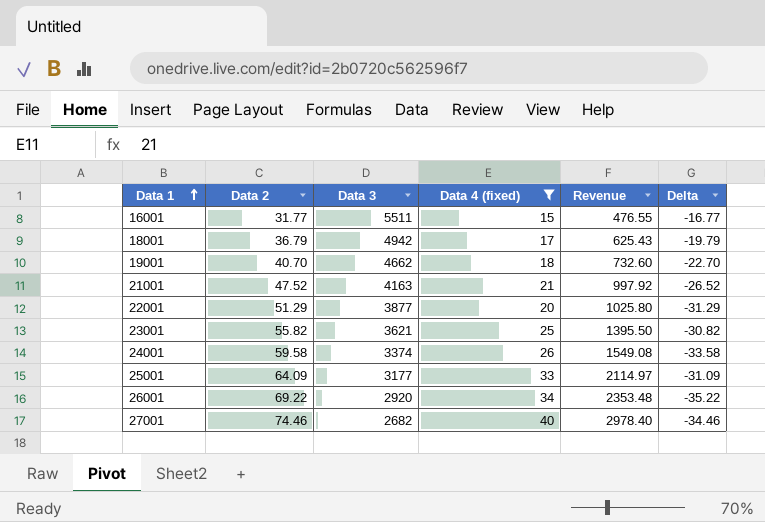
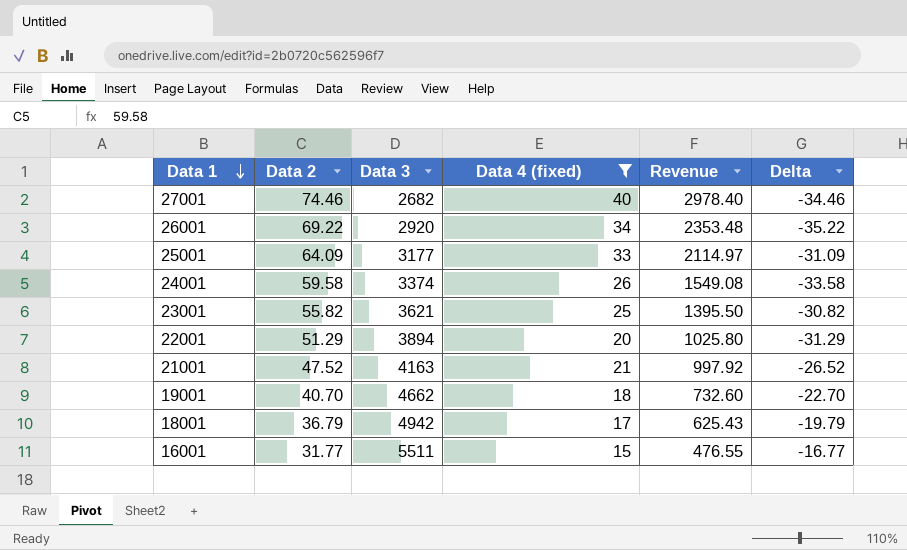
row order: Data 1 ascending -> Data 1 descending
22001 | Data 3: 3877 -> 3894

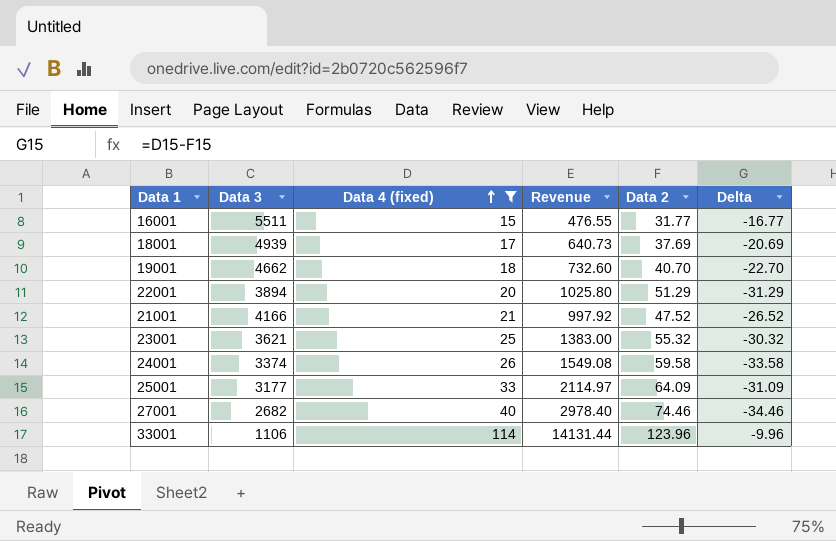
row order: Data 1 descending -> Data 4 (fixed) ascending
column Data 2 | position: 2 -> 5
row 26001: 69.22 | 2920 | 34 | 2353.48 | -35.22 -> none
18001 | Data 3: 4942 -> 4939
18001 | Revenue: 625.43 -> 640.73
18001 | Data 2: 36.79 -> 37.69
18001 | Delta: -19.79 -> -20.69
21001 | Data 3: 4163 -> 4166
23001 | Revenue: 1395.50 -> 1383.00
23001 | Data 2: 55.82 -> 55.32
23001 | Delta: -30.82 -> -30.32
row 33001: none -> 1106 | 114 | 14131.44 | 123.96 | -9.96

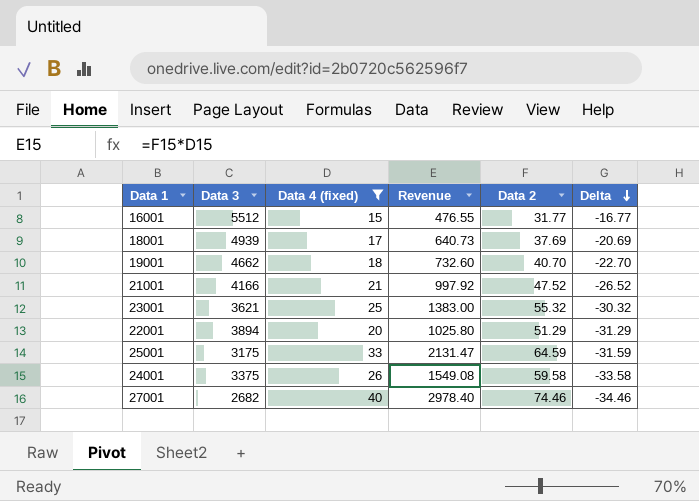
row order: Data 4 (fixed) ascending -> Delta descending
row 33001: 1106 | 114 | 14131.44 | 123.96 | -9.96 -> none
16001 | Data 3: 5511 -> 5512
25001 | Data 3: 3177 -> 3175
25001 | Revenue: 2114.97 -> 2131.47
25001 | Data 2: 64.09 -> 64.59
25001 | Delta: -31.09 -> -31.59
24001 | Data 3: 3374 -> 3375

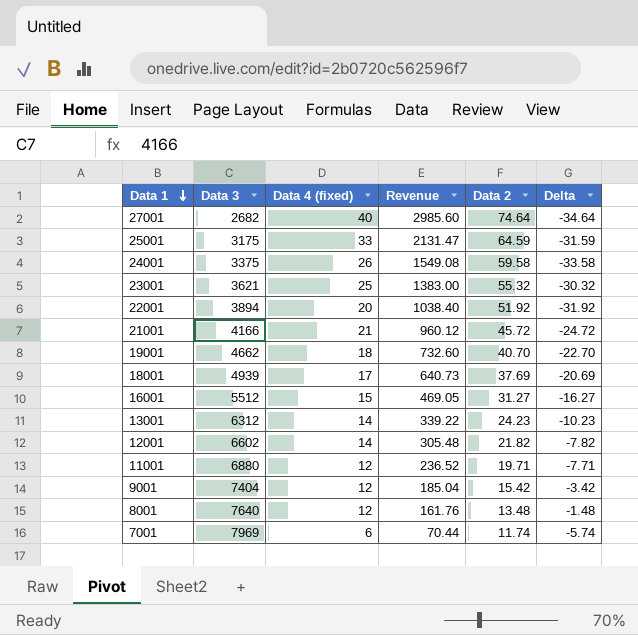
filter: Data 4 (fixed) >= 15 -> none
row order: Delta descending -> Data 1 descending
27001 | Revenue: 2978.40 -> 2985.60
27001 | Data 2: 74.46 -> 74.64
27001 | Delta: -34.46 -> -34.64
22001 | Revenue: 1025.80 -> 1038.40
22001 | Data 2: 51.29 -> 51.92
22001 | Delta: -31.29 -> -31.92
21001 | Revenue: 997.92 -> 960.12
21001 | Data 2: 47.52 -> 45.72
21001 | Delta: -26.52 -> -24.72
16001 | Revenue: 476.55 -> 469.05
16001 | Data 2: 31.77 -> 31.27
16001 | Delta: -16.77 -> -16.27

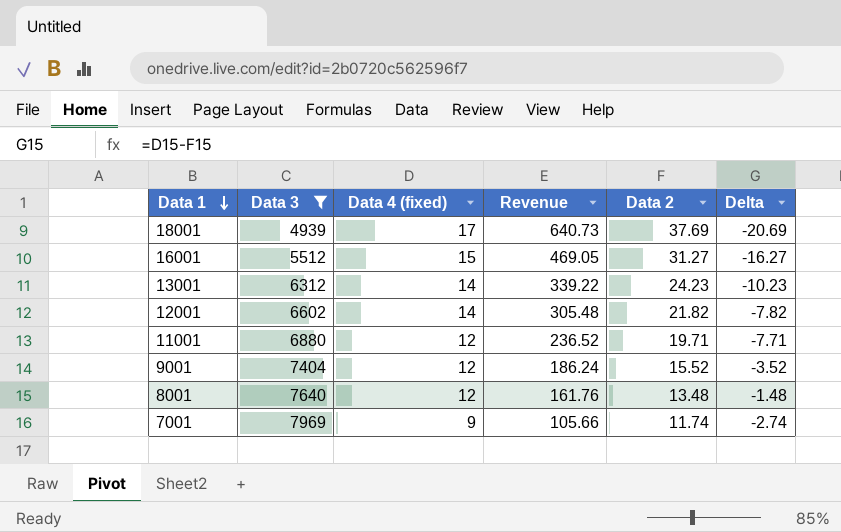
filter: none -> Data 3 >= 4939
9001 | Revenue: 185.04 -> 186.24
9001 | Data 2: 15.42 -> 15.52
9001 | Delta: -3.42 -> -3.52
7001 | Data 4 (fixed): 6 -> 9
7001 | Revenue: 70.44 -> 105.66
7001 | Delta: -5.74 -> -2.74

